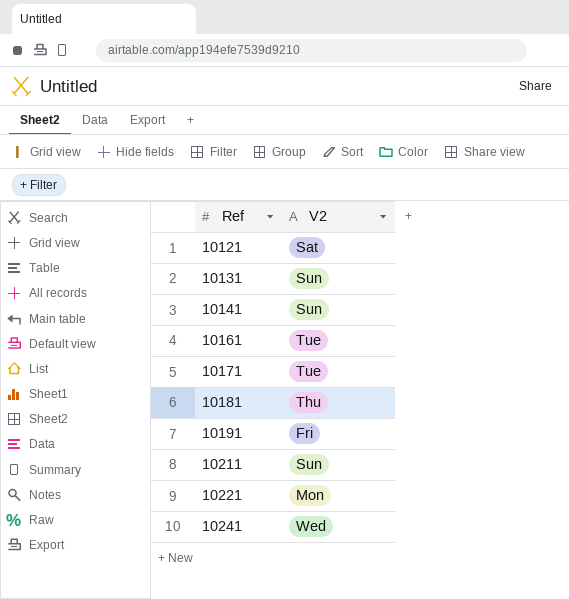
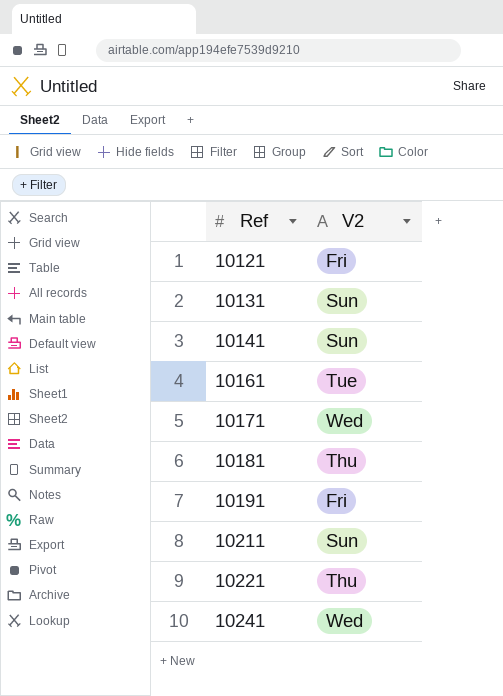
10121 | V2: Sat -> Fri
10171 | V2: Tue -> Wed
10221 | V2: Mon -> Thu

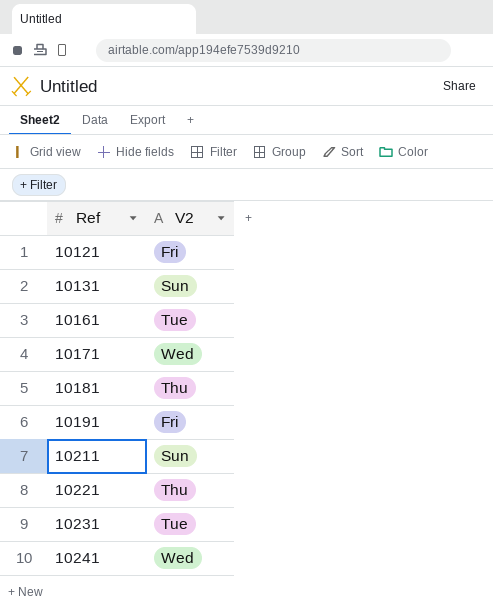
row 10141: Sun -> none
row 10231: none -> Tue

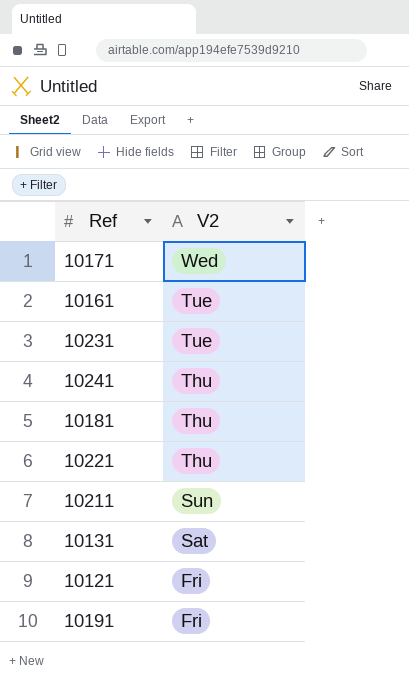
row order: Ref ascending -> V2 descending
10241 | V2: Wed -> Thu
10131 | V2: Sun -> Sat

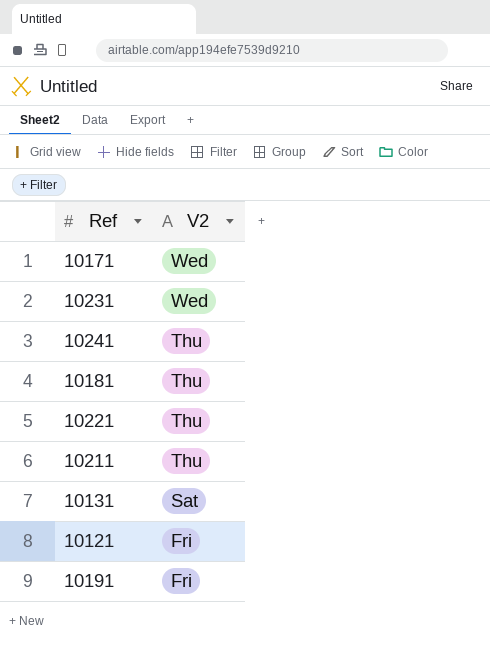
row 10161: Tue -> none
10231 | V2: Tue -> Wed
10211 | V2: Sun -> Thu

